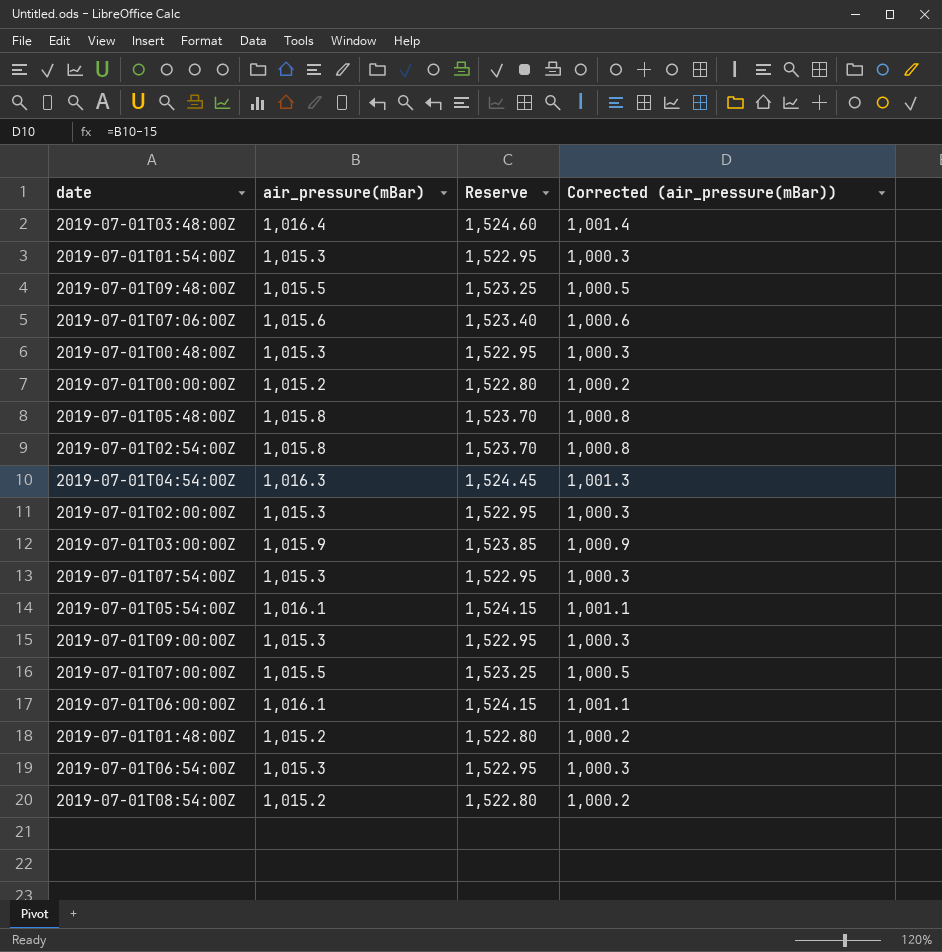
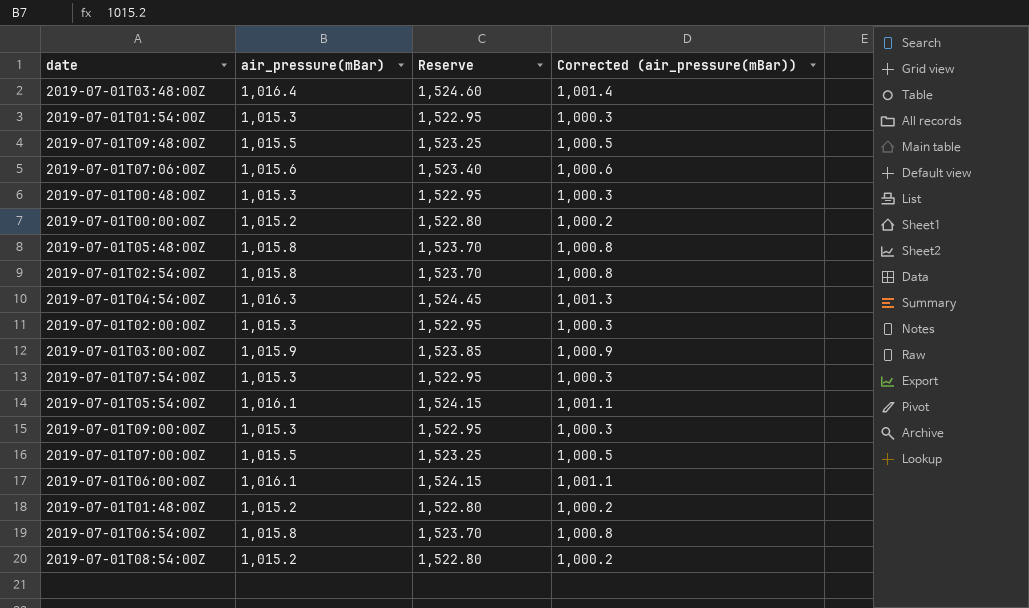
2019-07-01T06:54:00Z | air_pressure(mBar): 1,015.3 -> 1,015.8
2019-07-01T06:54:00Z | Reserve: 1,522.95 -> 1,523.70
2019-07-01T06:54:00Z | Corrected (air_pressure(mBar)): 1,000.3 -> 1,000.8

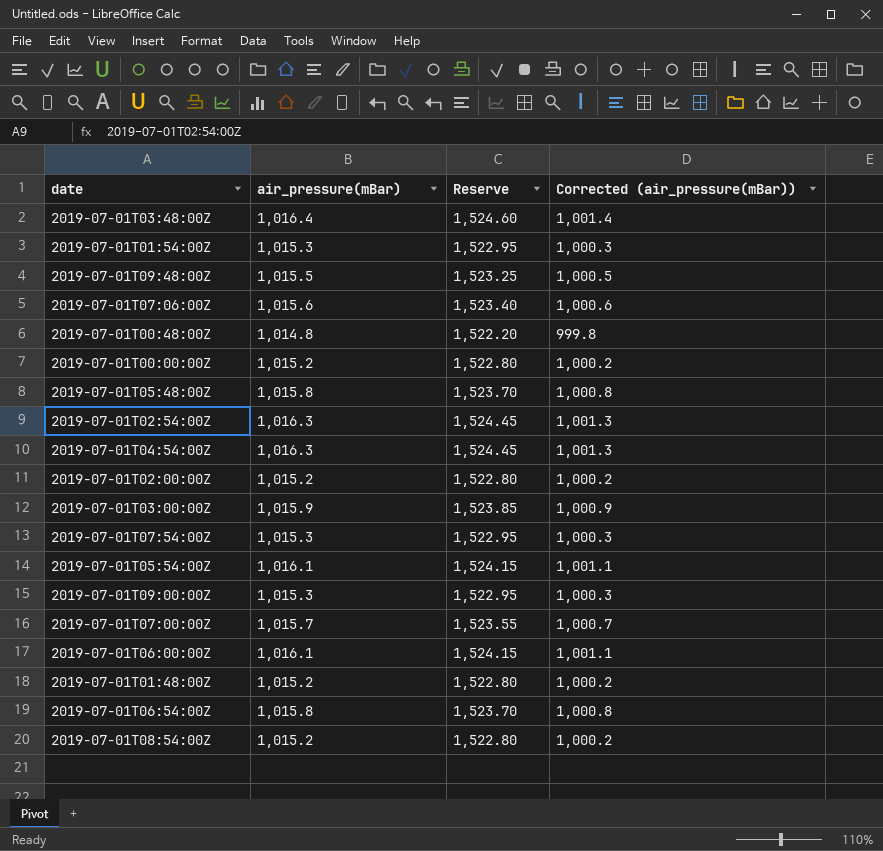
2019-07-01T00:48:00Z | air_pressure(mBar): 1,015.3 -> 1,014.8
2019-07-01T00:48:00Z | Reserve: 1,522.95 -> 1,522.20
2019-07-01T00:48:00Z | Corrected (air_pressure(mBar)): 1,000.3 -> 999.8
2019-07-01T02:54:00Z | air_pressure(mBar): 1,015.8 -> 1,016.3
2019-07-01T02:54:00Z | Reserve: 1,523.70 -> 1,524.45
2019-07-01T02:54:00Z | Corrected (air_pressure(mBar)): 1,000.8 -> 1,001.3
2019-07-01T02:00:00Z | air_pressure(mBar): 1,015.3 -> 1,015.2
2019-07-01T02:00:00Z | Reserve: 1,522.95 -> 1,522.80
2019-07-01T02:00:00Z | Corrected (air_pressure(mBar)): 1,000.3 -> 1,000.2
2019-07-01T07:00:00Z | air_pressure(mBar): 1,015.5 -> 1,015.7
2019-07-01T07:00:00Z | Reserve: 1,523.25 -> 1,523.55
2019-07-01T07:00:00Z | Corrected (air_pressure(mBar)): 1,000.5 -> 1,000.7

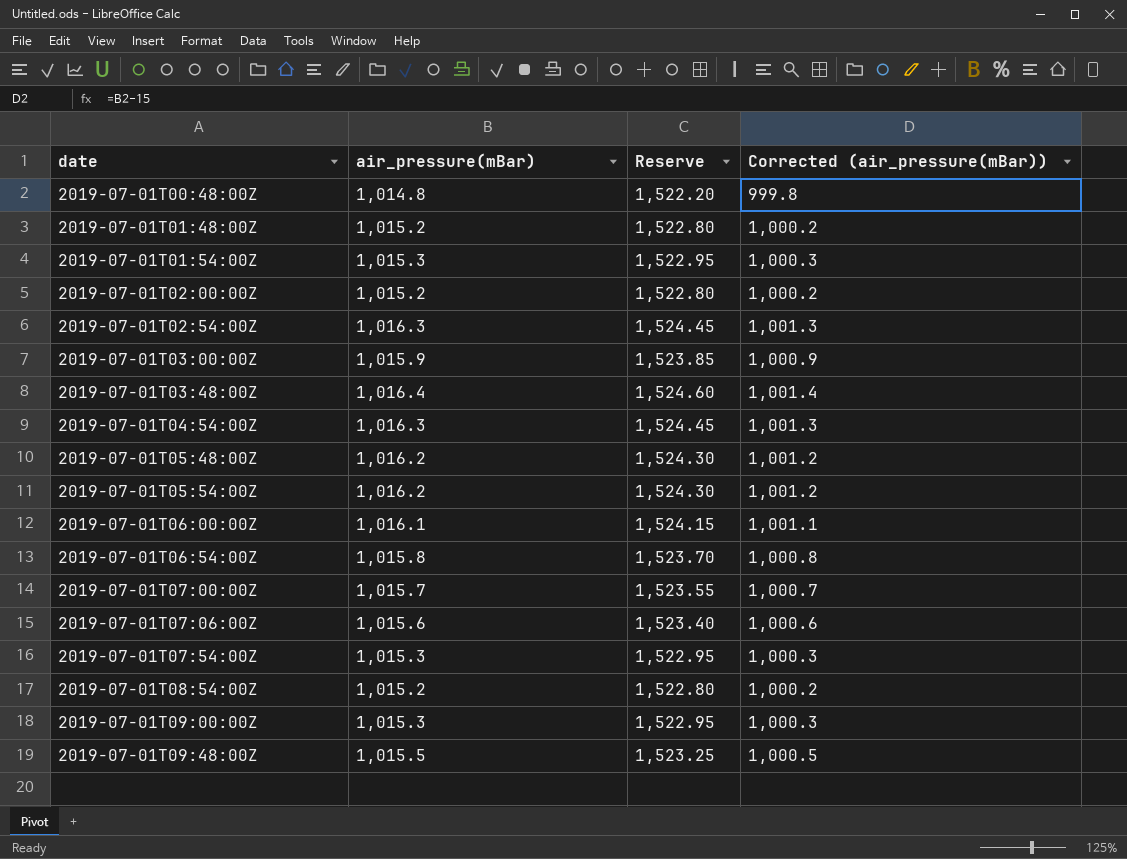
row order: none -> date ascending
row 2019-07-01T00:00:00Z: 1,015.2 | 1,522.80 | 1,000.2 -> none
2019-07-01T05:48:00Z | air_pressure(mBar): 1,015.8 -> 1,016.2
2019-07-01T05:48:00Z | Reserve: 1,523.70 -> 1,524.30
2019-07-01T05:48:00Z | Corrected (air_pressure(mBar)): 1,000.8 -> 1,001.2
2019-07-01T05:54:00Z | air_pressure(mBar): 1,016.1 -> 1,016.2
2019-07-01T05:54:00Z | Reserve: 1,524.15 -> 1,524.30
2019-07-01T05:54:00Z | Corrected (air_pressure(mBar)): 1,001.1 -> 1,001.2

